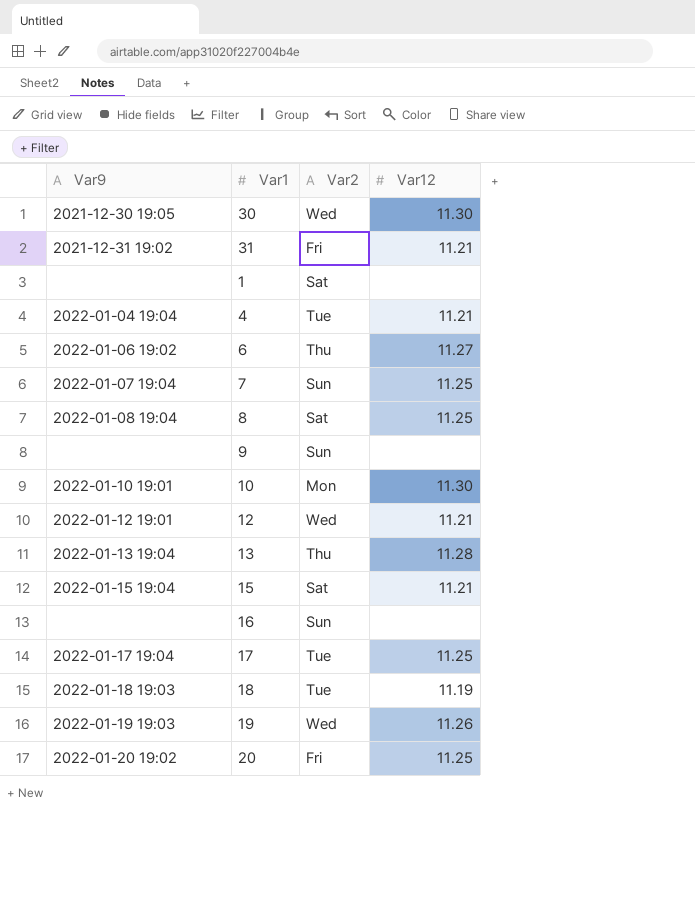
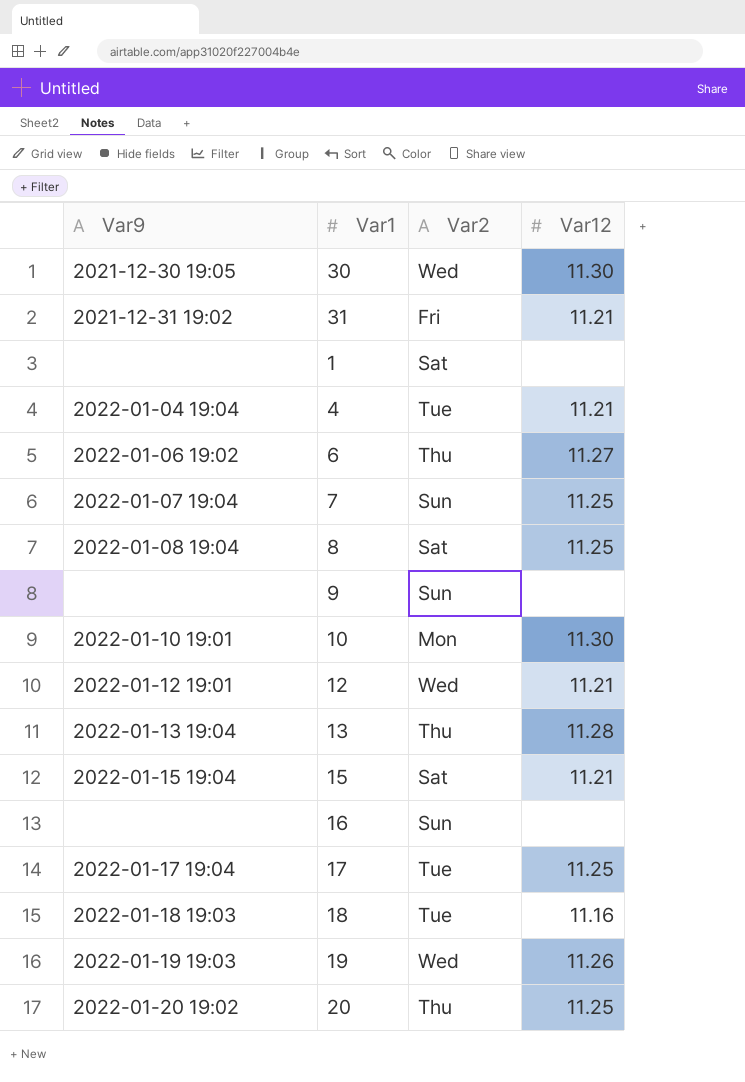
18 | Var12: 11.19 -> 11.16
20 | Var2: Fri -> Thu

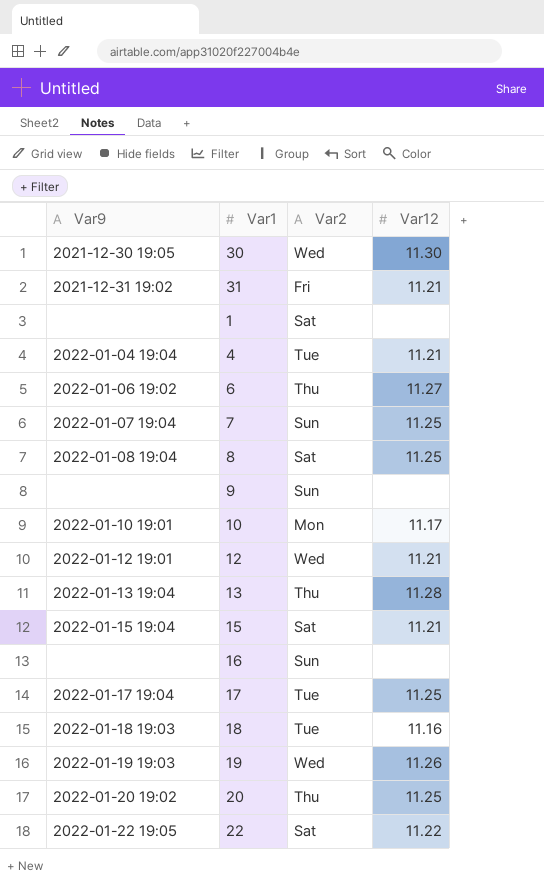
10 | Var12: 11.30 -> 11.17
row 22: none -> 2022-01-22 19:05 | Sat | 11.22

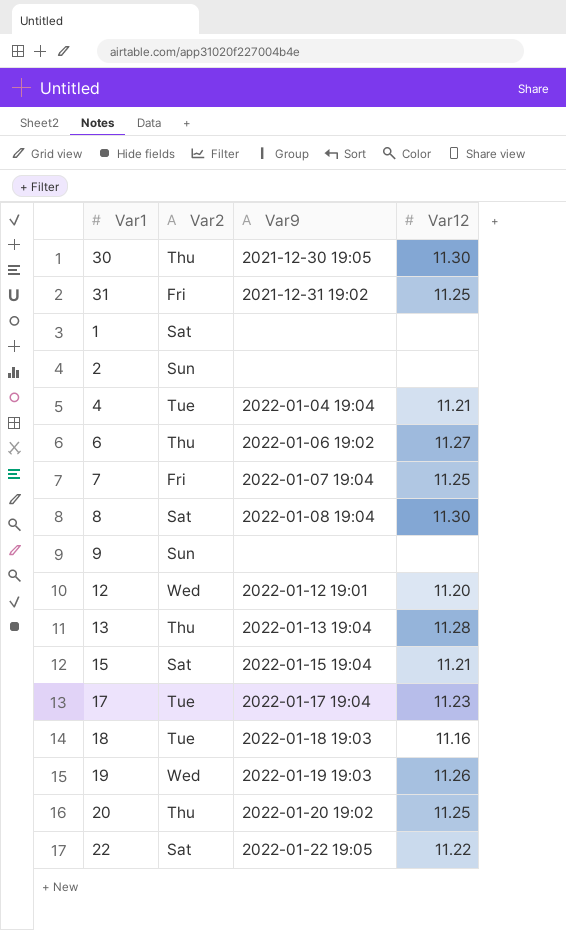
column Var9 | position: 1 -> 3
row 10: 2022-01-10 19:01 | Mon | 11.17 -> none
row 16: none | Sun | none -> none
30 | Var2: Wed -> Thu
31 | Var12: 11.21 -> 11.25
row 2: none -> Sun | none | none
7 | Var2: Sun -> Fri
8 | Var12: 11.25 -> 11.30
12 | Var12: 11.21 -> 11.20
17 | Var12: 11.25 -> 11.23

